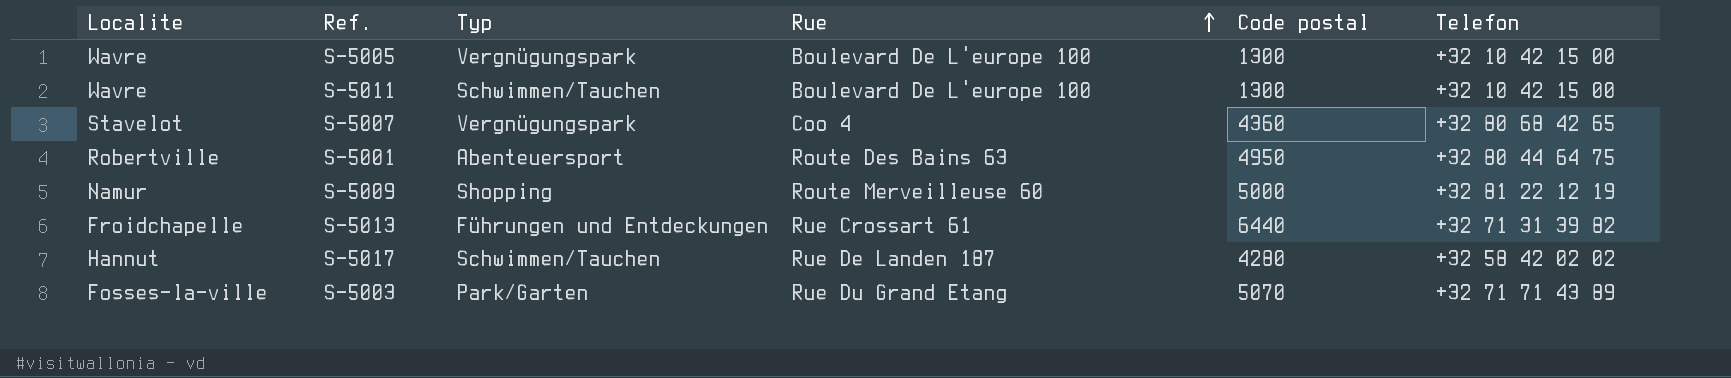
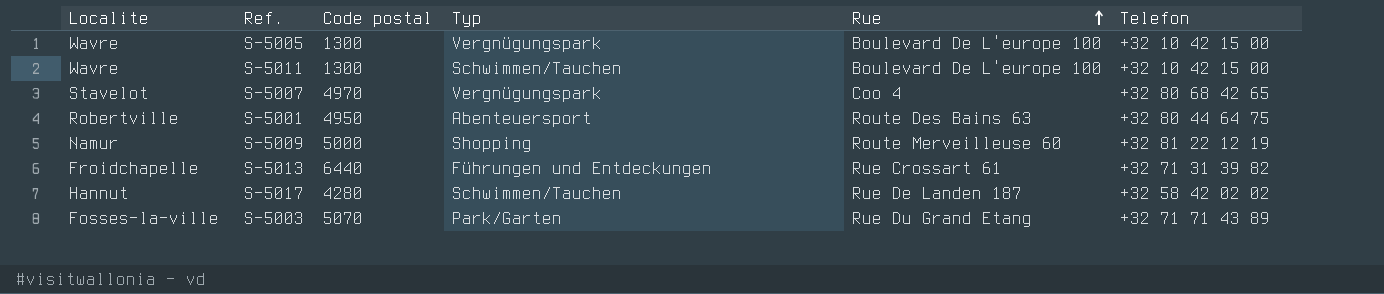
column Code postal | position: 5 -> 3
S-5007 | Code postal: 4360 -> 4970

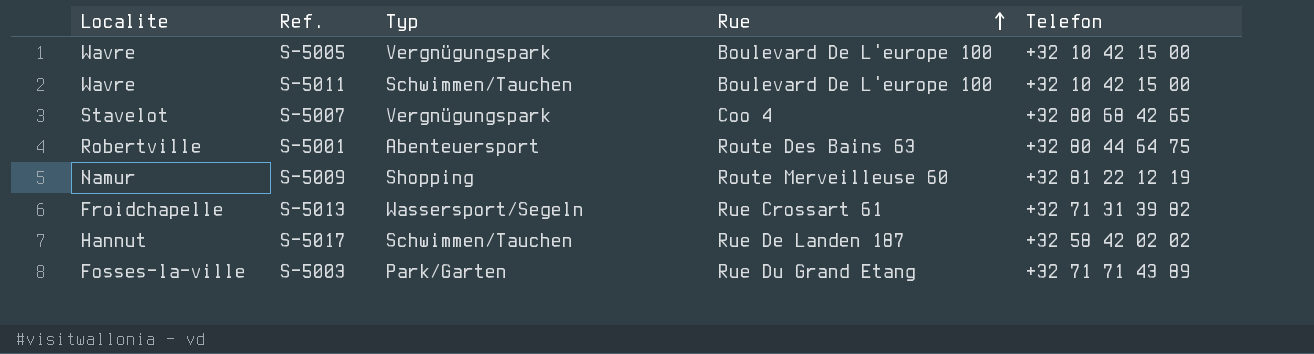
column Code postal | position: 3 -> none
S-5013 | Typ: Führungen und Entdeckungen -> Wassersport/Segeln

